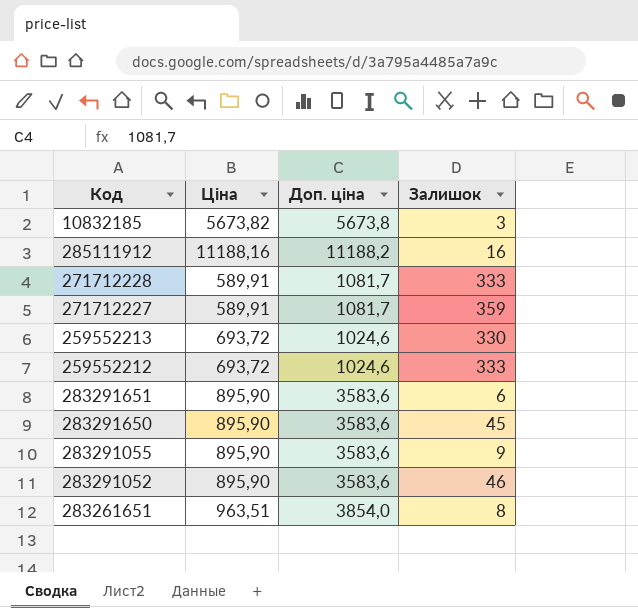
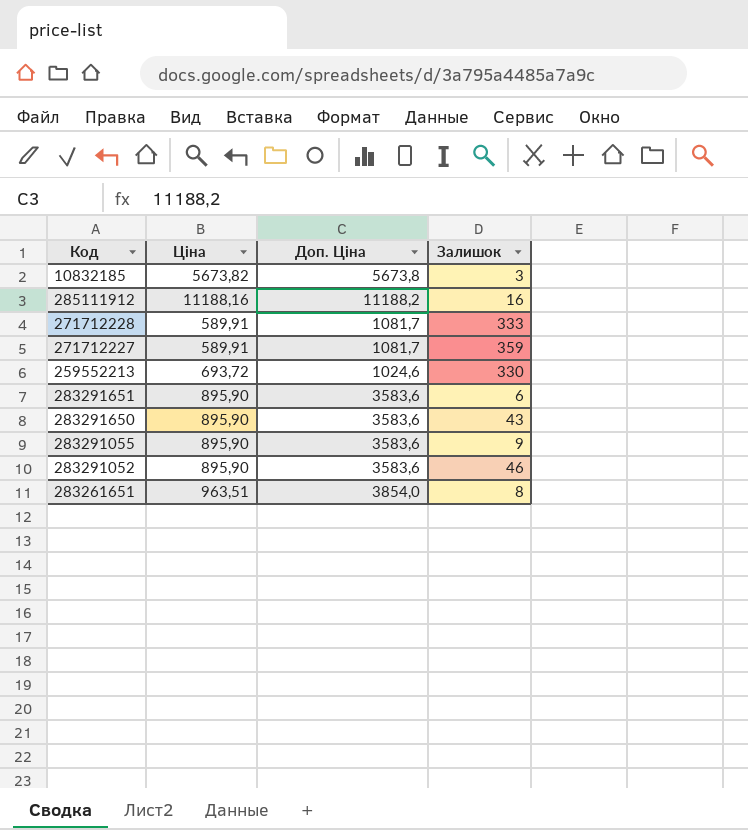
column name: Доп. ціна -> Доп. Ціна
row 259552212: 693,72 | 1024,6 | 333 -> none
283291650 | Залишок: 45 -> 43

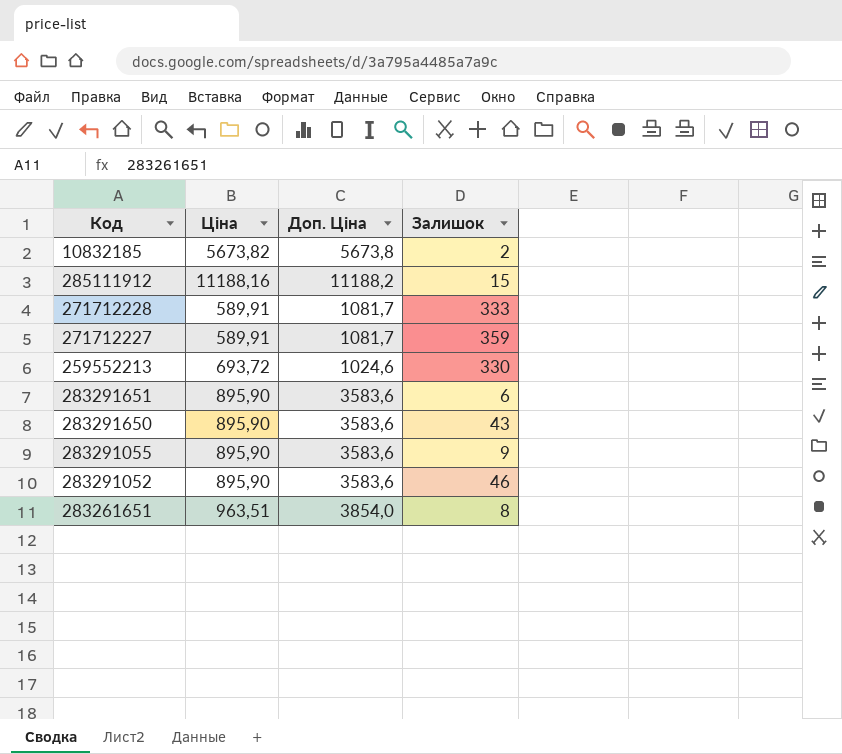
10832185 | Залишок: 3 -> 2
285111912 | Залишок: 16 -> 15

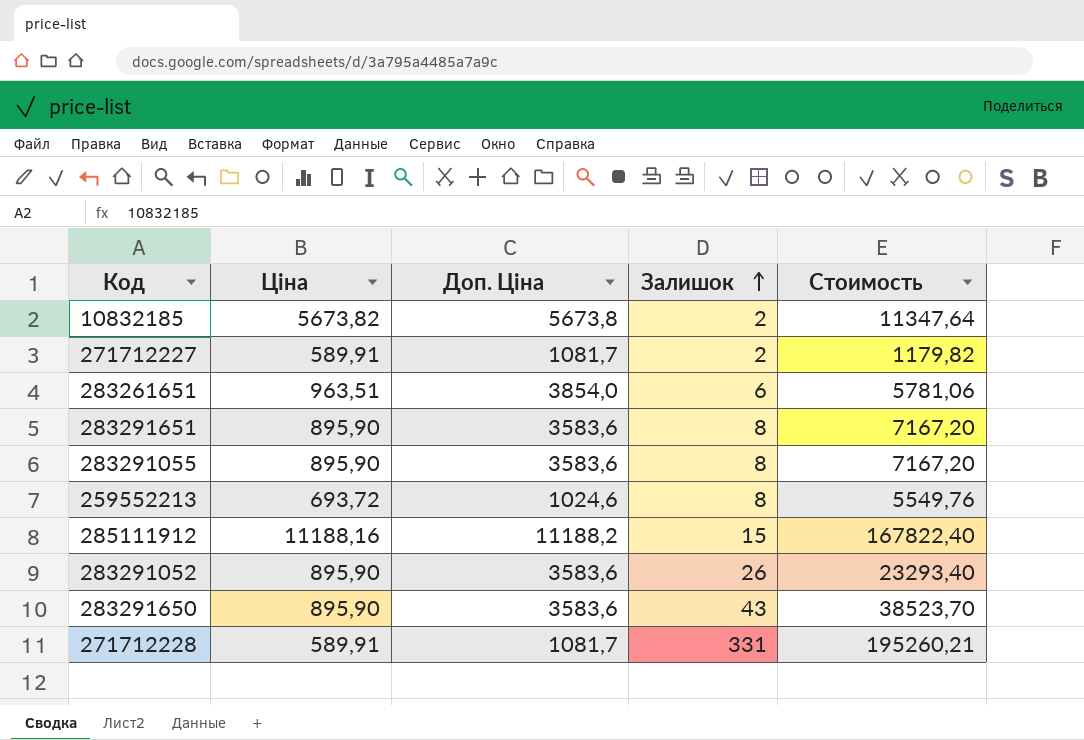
row order: none -> Залишок ascending
column Стоимость | formula: none -> [Ціна] * [Залишок]
271712227 | Залишок: 359 -> 2
283261651 | Залишок: 8 -> 6
283291651 | Залишок: 6 -> 8
283291055 | Залишок: 9 -> 8
259552213 | Залишок: 330 -> 8
283291052 | Залишок: 46 -> 26
271712228 | Залишок: 333 -> 331

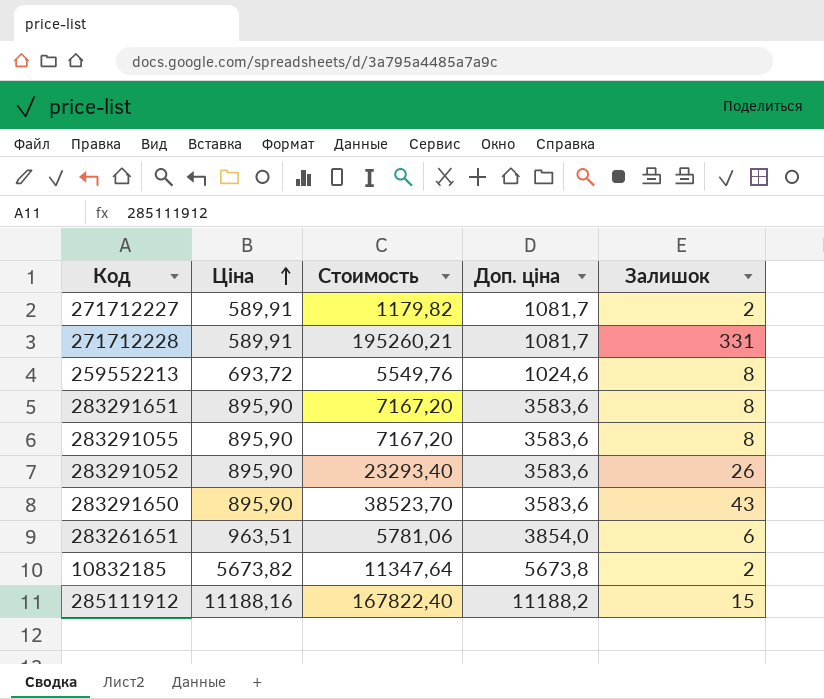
row order: Залишок ascending -> Ціна ascending
column Стоимость | position: 5 -> 3
column name: Доп. Ціна -> Доп. ціна

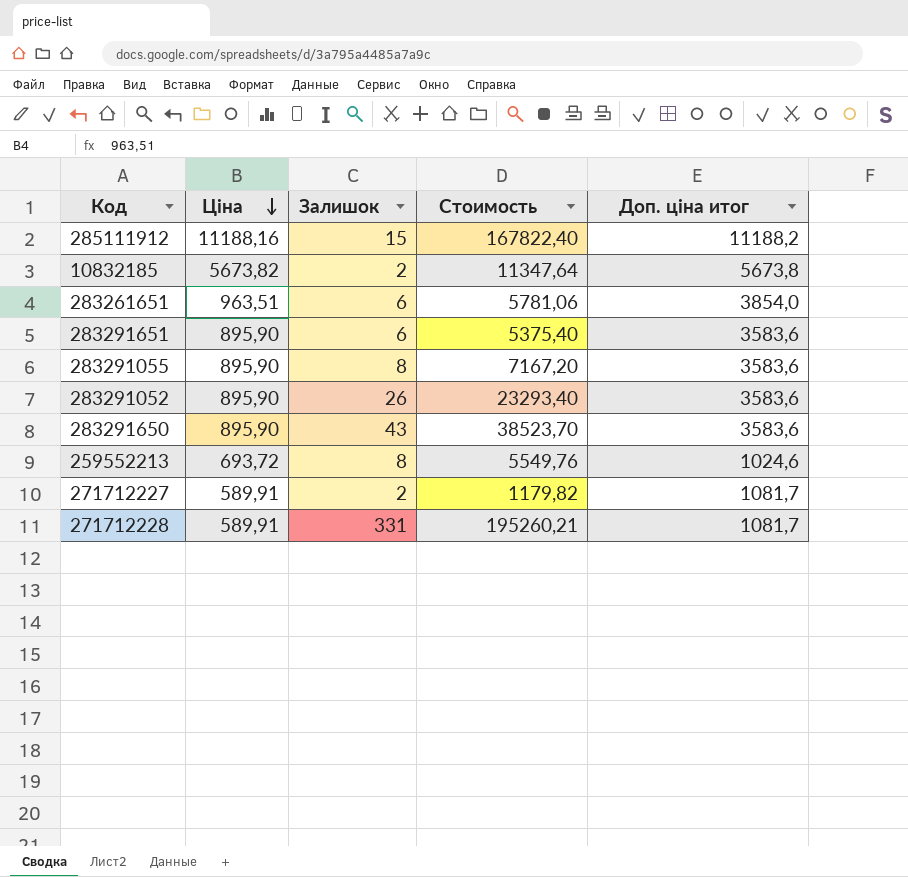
row order: Ціна ascending -> Ціна descending
column Залишок | position: 5 -> 3
column name: Доп. ціна -> Доп. ціна итог
283291651 | Залишок: 8 -> 6
283291651 | Стоимость: 7167,20 -> 5375,40

